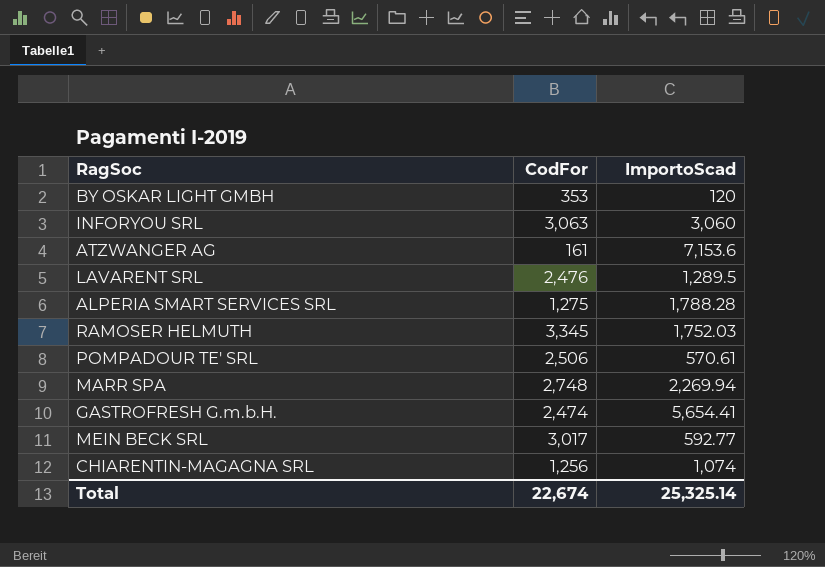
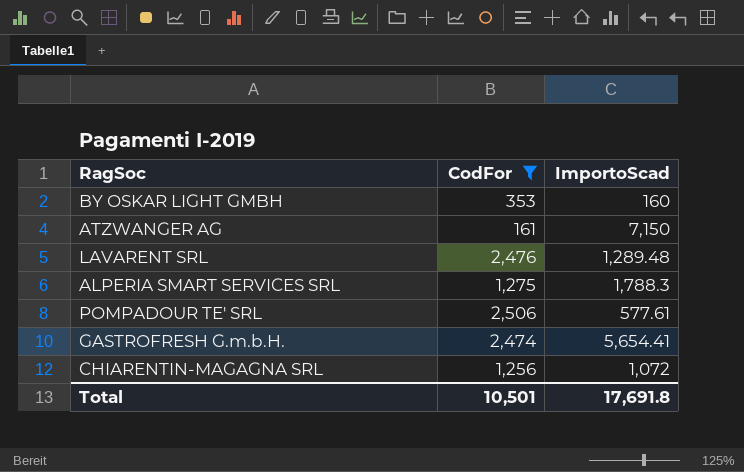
filter: none -> CodFor <= 2,506
BY OSKAR LIGHT GMBH | ImportoScad: 120 -> 160
ATZWANGER AG | ImportoScad: 7,153.6 -> 7,150
LAVARENT SRL | ImportoScad: 1,289.5 -> 1,289.48
ALPERIA SMART SERVICES SRL | ImportoScad: 1,788.28 -> 1,788.3
POMPADOUR TE' SRL | ImportoScad: 570.61 -> 577.61
CHIARENTIN-MAGAGNA SRL | ImportoScad: 1,074 -> 1,072
Total | CodFor: 22,674 -> 10,501
Total | ImportoScad: 25,325.14 -> 17,691.8

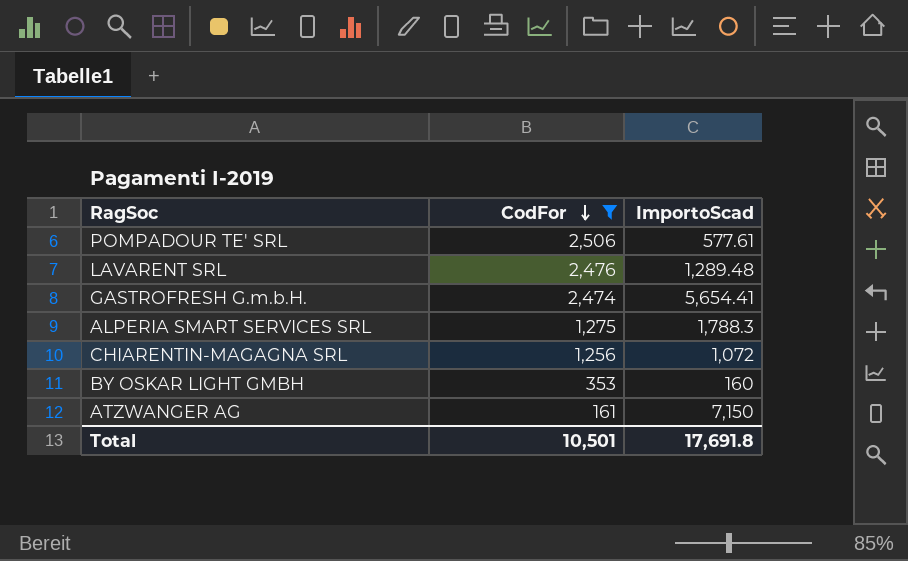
row order: none -> CodFor descending

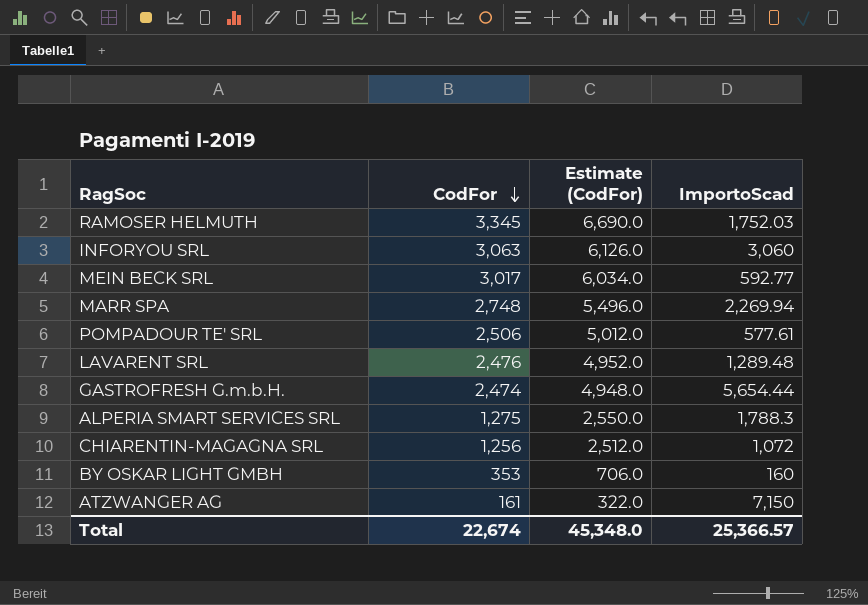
filter: CodFor <= 2,506 -> none
column Estimate (CodFor) | formula: none -> [CodFor] * 2
GASTROFRESH G.m.b.H. | ImportoScad: 5,654.41 -> 5,654.44
Total | CodFor: 10,501 -> 22,674
Total | ImportoScad: 17,691.8 -> 25,366.57

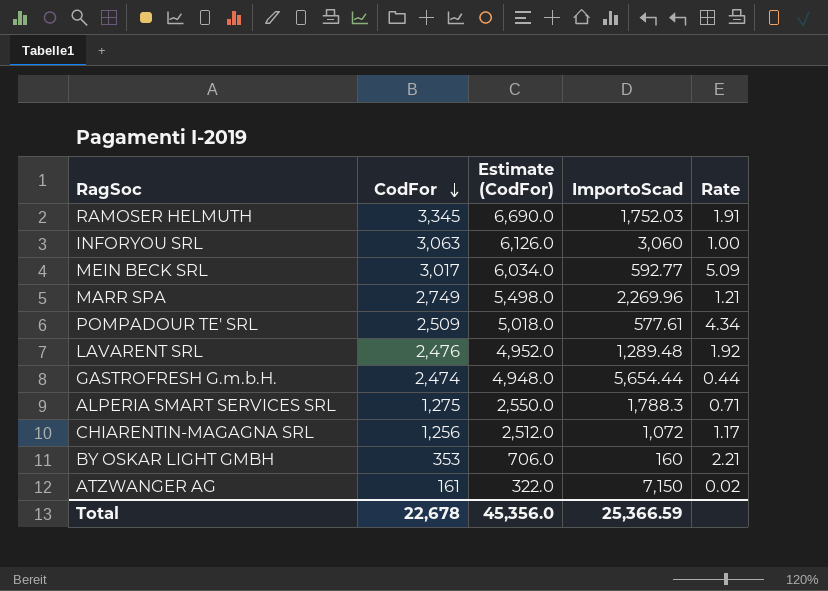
column Rate | formula: none -> [CodFor] / [ImportoScad]
MARR SPA | CodFor: 2,748 -> 2,749
MARR SPA | Estimate (CodFor): 5,496.0 -> 5,498.0
MARR SPA | ImportoScad: 2,269.94 -> 2,269.96
POMPADOUR TE' SRL | CodFor: 2,506 -> 2,509
POMPADOUR TE' SRL | Estimate (CodFor): 5,012.0 -> 5,018.0
Total | CodFor: 22,674 -> 22,678
Total | Estimate (CodFor): 45,348.0 -> 45,356.0
Total | ImportoScad: 25,366.57 -> 25,366.59

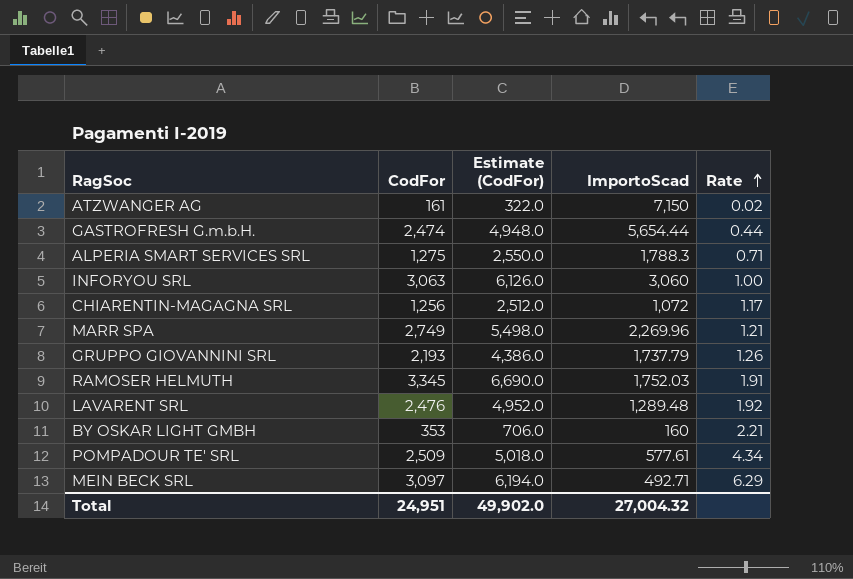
row order: CodFor descending -> Rate ascending
row GRUPPO GIOVANNINI SRL: none -> 2,193 | 4,386.0 | 1,737.79 | 1.26
MEIN BECK SRL | CodFor: 3,017 -> 3,097
MEIN BECK SRL | Estimate (CodFor): 6,034.0 -> 6,194.0
MEIN BECK SRL | ImportoScad: 592.77 -> 492.71
MEIN BECK SRL | Rate: 5.09 -> 6.29
Total | CodFor: 22,678 -> 24,951
Total | Estimate (CodFor): 45,356.0 -> 49,902.0
Total | ImportoScad: 25,366.59 -> 27,004.32

